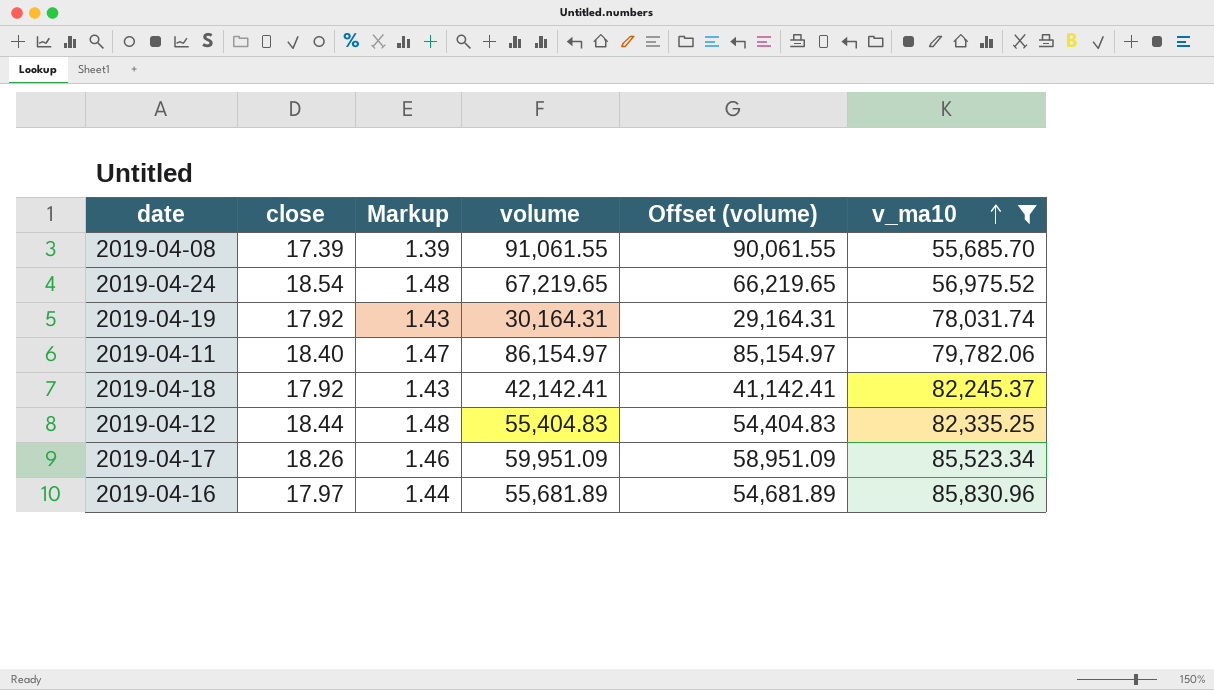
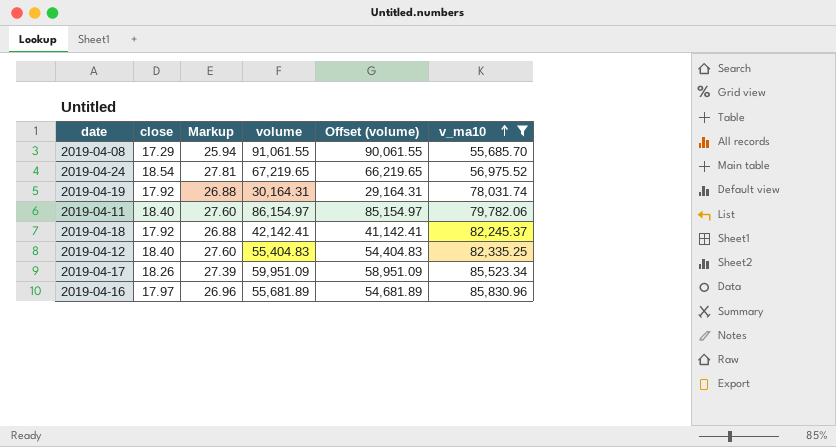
column Markup | formula: [close] * 0.08 -> [close] * 1.5
2019-04-08 | close: 17.39 -> 17.29
2019-04-12 | close: 18.44 -> 18.40

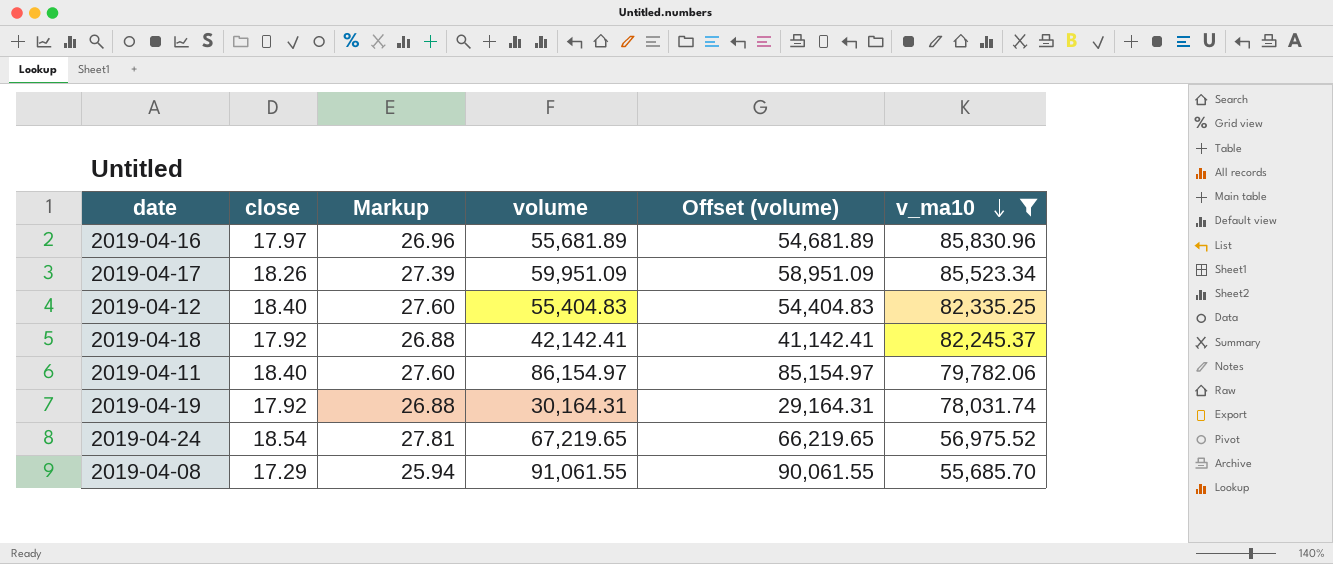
row order: v_ma10 ascending -> v_ma10 descending

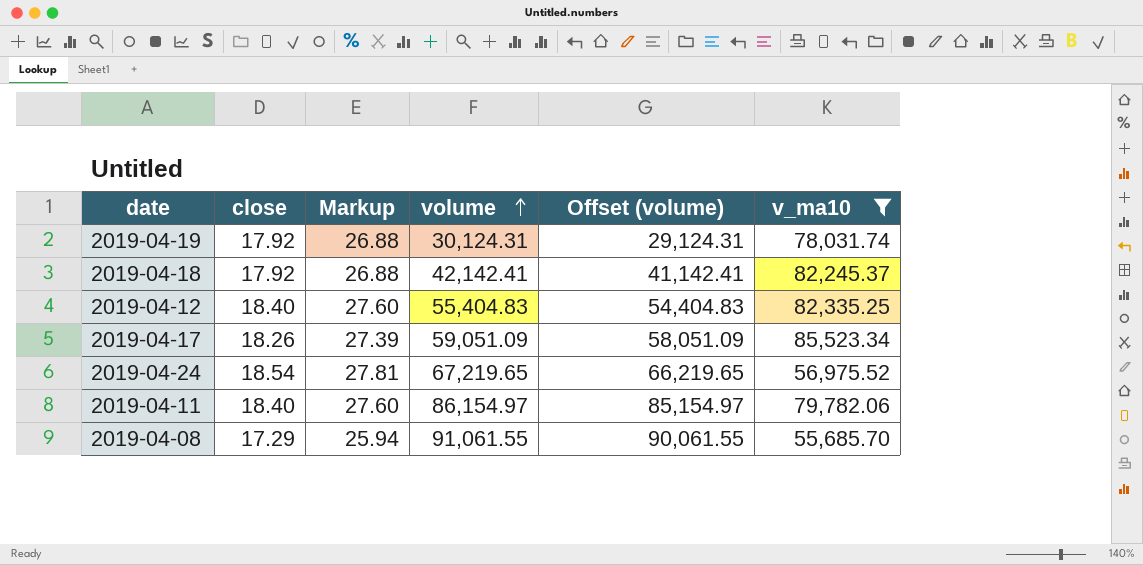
row order: v_ma10 descending -> volume ascending
row 2019-04-16: 17.97 | 26.96 | 55,681.89 | 54,681.89 | 85,830.96 -> none
2019-04-19 | volume: 30,164.31 -> 30,124.31
2019-04-19 | Offset (volume): 29,164.31 -> 29,124.31
2019-04-17 | volume: 59,951.09 -> 59,051.09
2019-04-17 | Offset (volume): 58,951.09 -> 58,051.09

